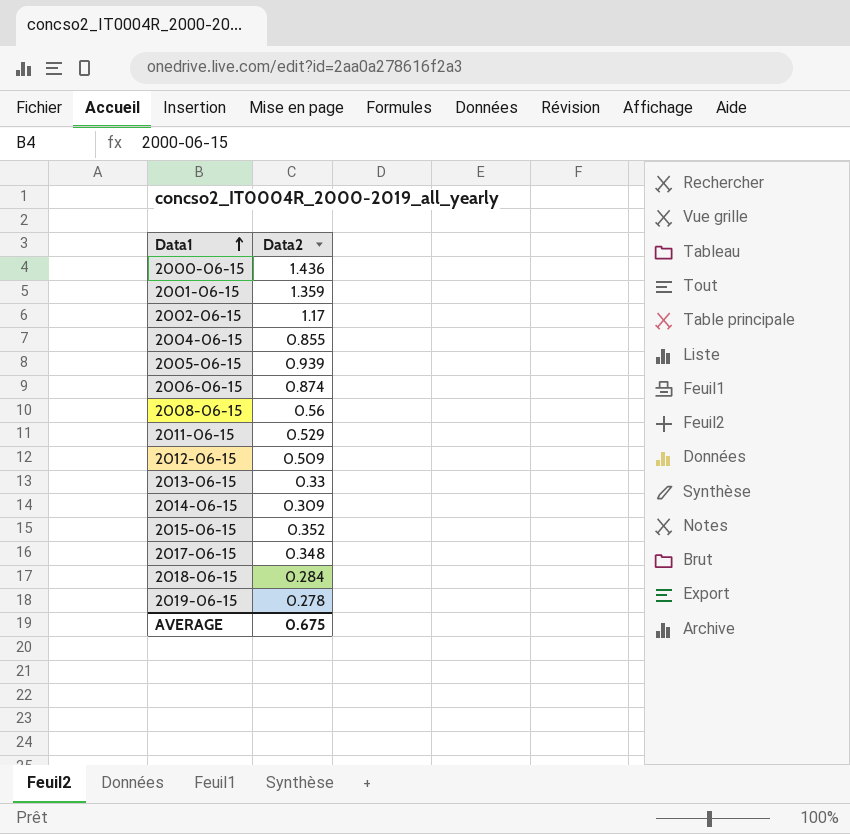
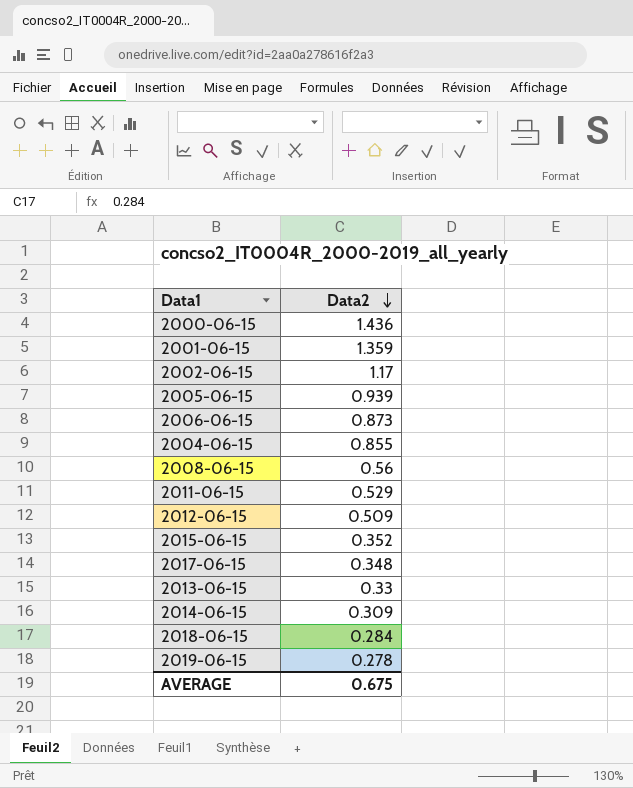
row order: Data1 ascending -> Data2 descending
2006-06-15 | Data2: 0.874 -> 0.873

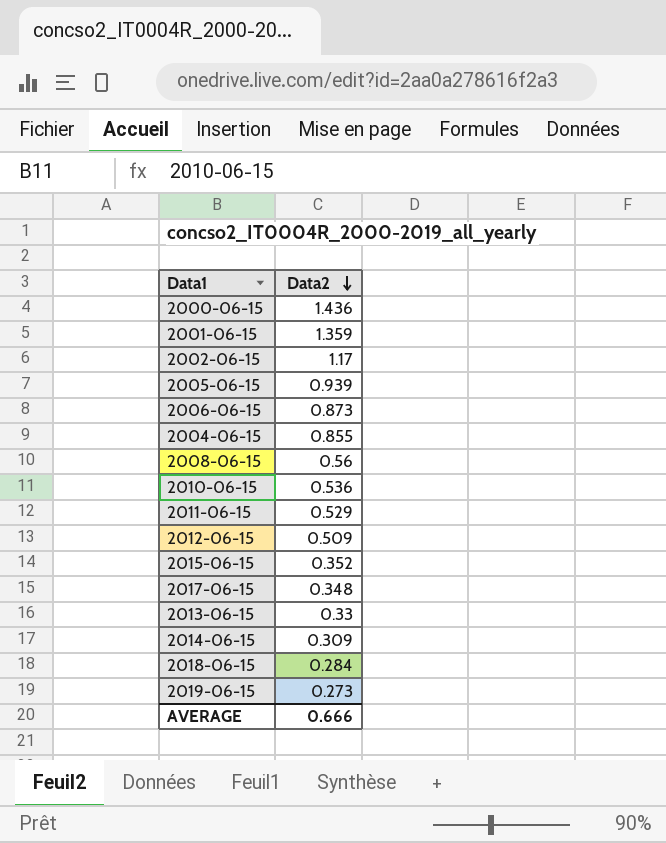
row 2010-06-15: none -> 0.536
2019-06-15 | Data2: 0.278 -> 0.273
AVERAGE | Data2: 0.675 -> 0.666

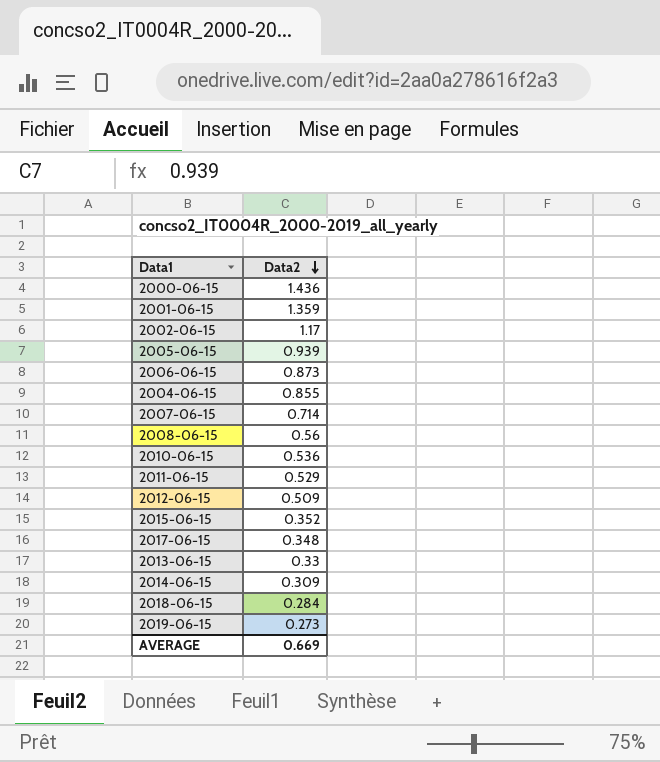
row 2007-06-15: none -> 0.714
AVERAGE | Data2: 0.666 -> 0.669

